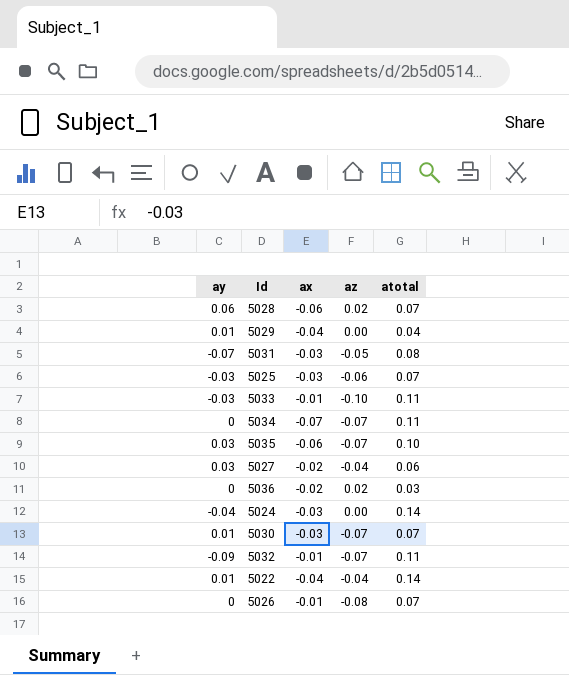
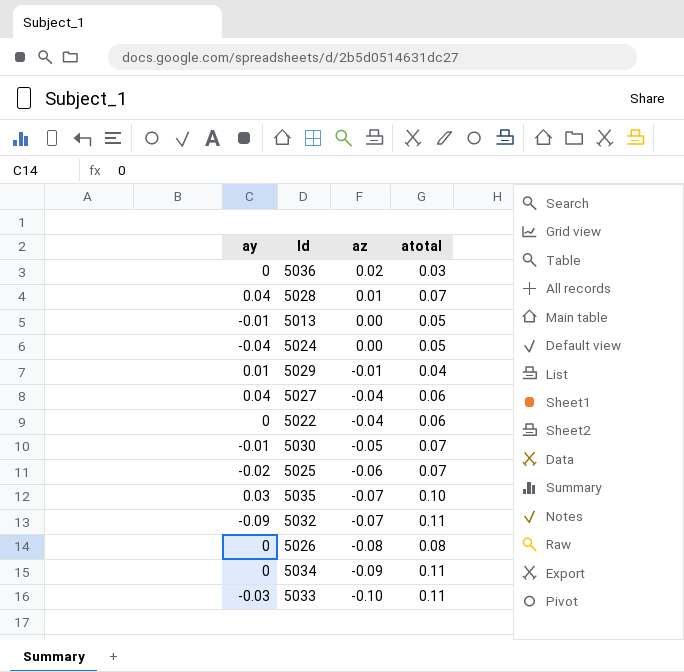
row order: none -> az descending
column ax | position: 3 -> none
row 5031: -0.07 | -0.03 | -0.05 | 0.08 -> none
5028 | ay: 0.06 -> 0.04
5028 | az: 0.02 -> 0.01
row 5013: none -> -0.01 | 0.00 | 0.05
5024 | atotal: 0.14 -> 0.05
5029 | az: 0.00 -> -0.01
5027 | ay: 0.03 -> 0.04
5022 | ay: 0.01 -> 0
5022 | atotal: 0.14 -> 0.06
5030 | ay: 0.01 -> -0.01
5030 | az: -0.07 -> -0.05
5025 | ay: -0.03 -> -0.02
5026 | atotal: 0.07 -> 0.08
5034 | az: -0.07 -> -0.09

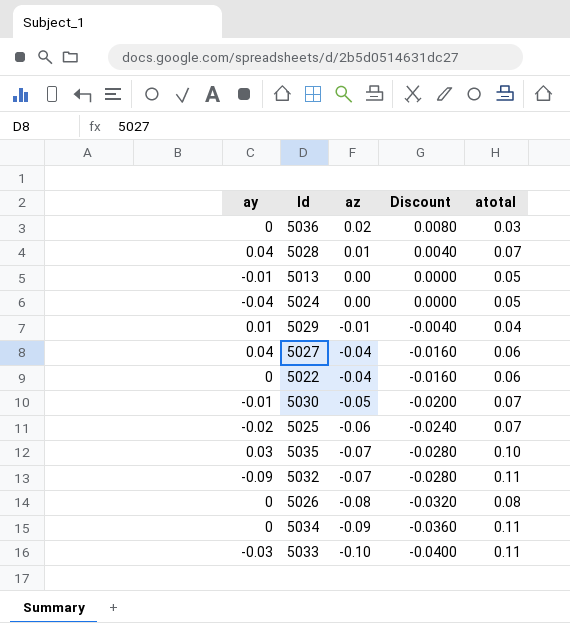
column Discount | formula: none -> [az] * 0.4

